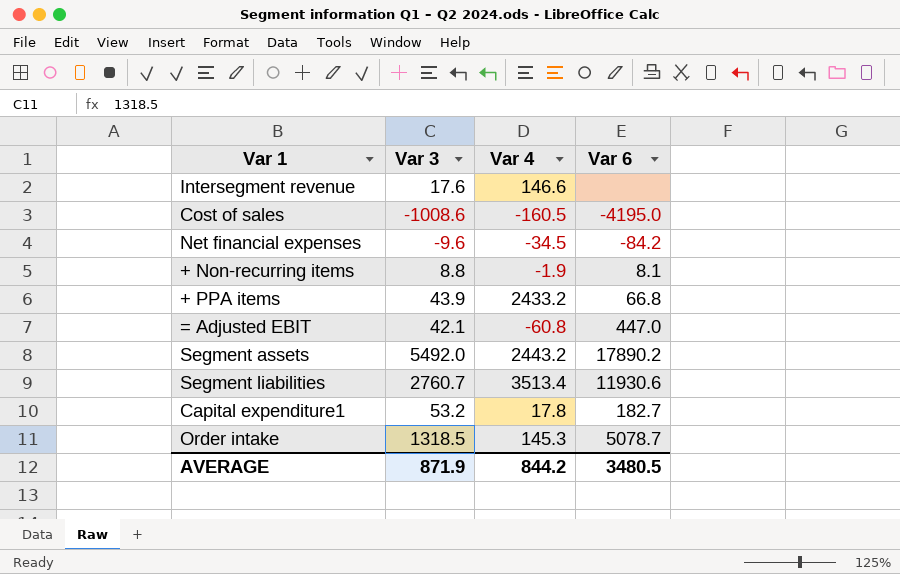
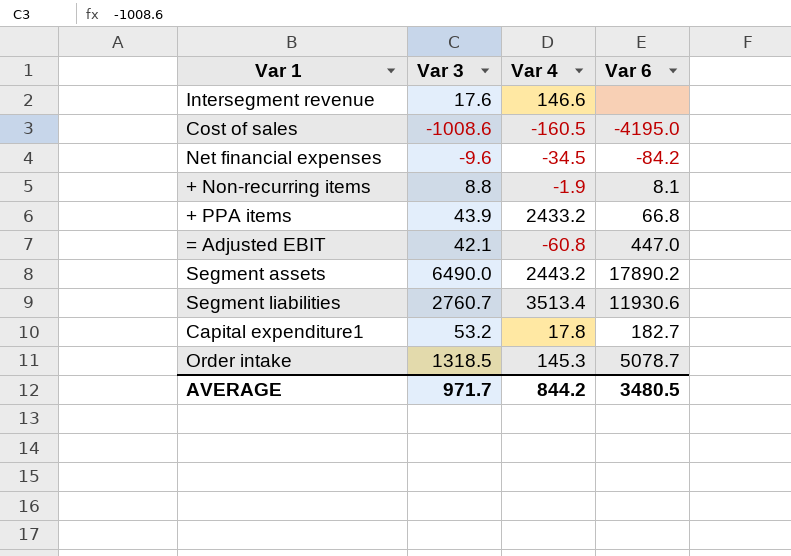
Segment assets | Var 3: 5492.0 -> 6490.0
AVERAGE | Var 3: 871.9 -> 971.7

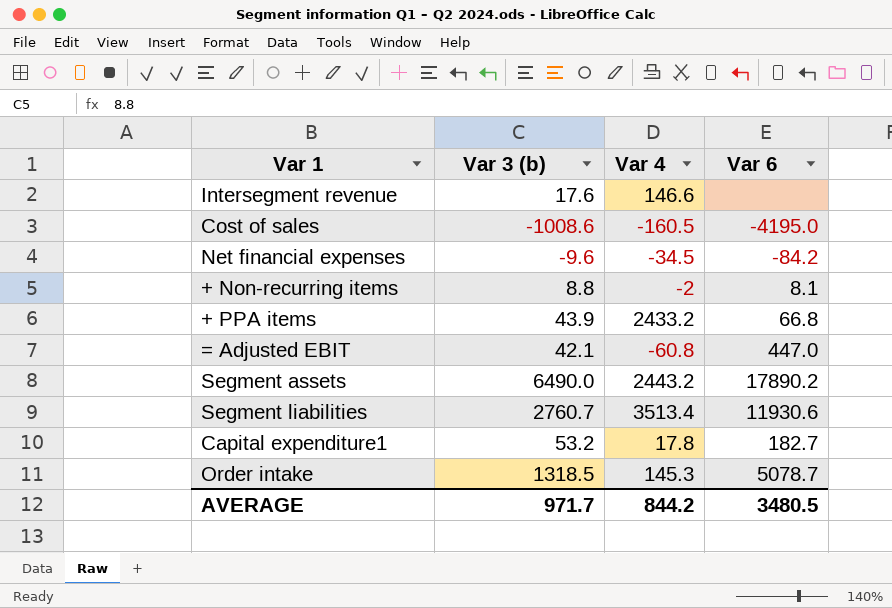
column name: Var 3 -> Var 3 (b)
+ Non-recurring items | Var 4: -1.9 -> -2

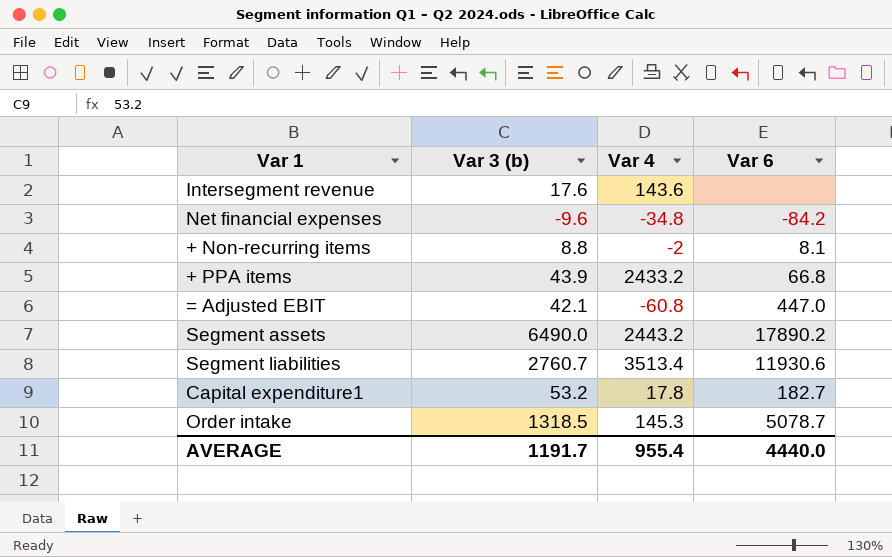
row Cost of sales: -1008.6 | -160.5 | -4195.0 -> none
Intersegment revenue | Var 4: 146.6 -> 143.6
Net financial expenses | Var 4: -34.5 -> -34.8
AVERAGE | Var 3 (b): 971.7 -> 1191.7
AVERAGE | Var 4: 844.2 -> 955.4
AVERAGE | Var 6: 3480.5 -> 4440.0

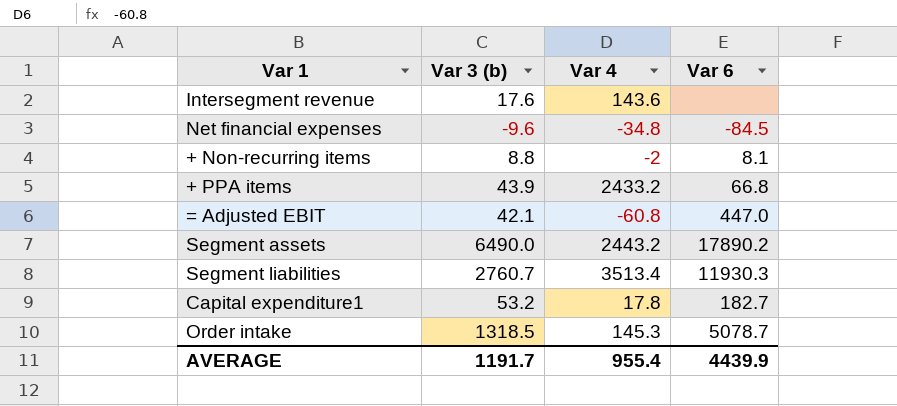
Net financial expenses | Var 6: -84.2 -> -84.5
Segment liabilities | Var 6: 11930.6 -> 11930.3
AVERAGE | Var 6: 4440.0 -> 4439.9

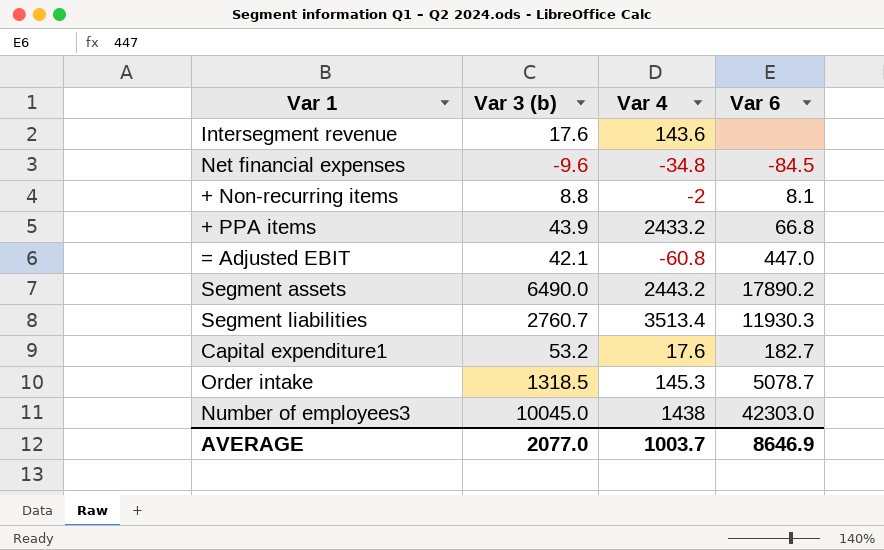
Capital expenditure1 | Var 4: 17.8 -> 17.6
row Number of employees3: none -> 10045.0 | 1438 | 42303.0
AVERAGE | Var 3 (b): 1191.7 -> 2077.0
AVERAGE | Var 4: 955.4 -> 1003.7
AVERAGE | Var 6: 4439.9 -> 8646.9

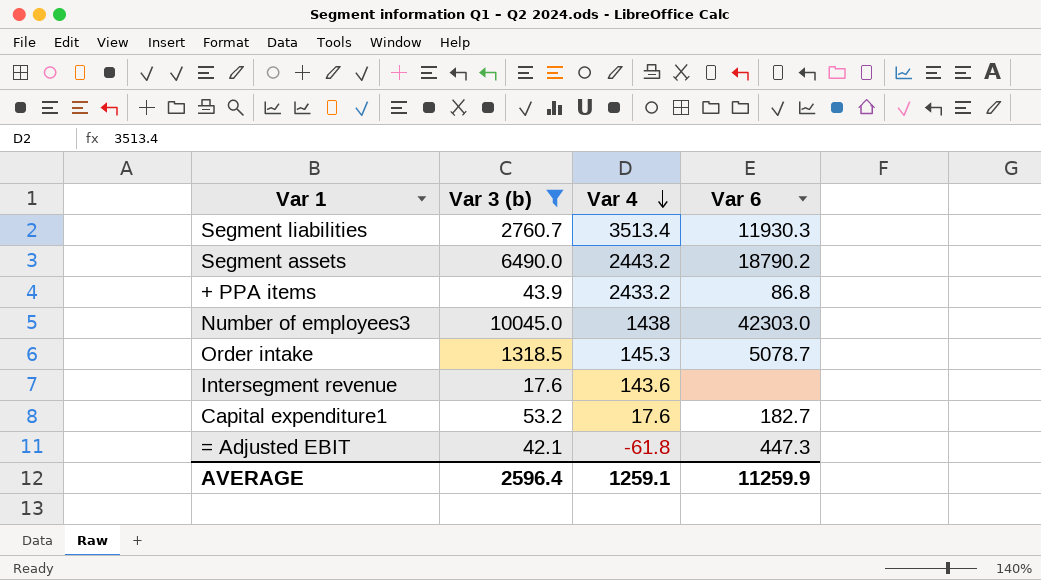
filter: none -> Var 3 (b) >= 17.6
row order: none -> Var 4 descending
Segment assets | Var 6: 17890.2 -> 18790.2
+ PPA items | Var 6: 66.8 -> 86.8
= Adjusted EBIT | Var 4: -60.8 -> -61.8
= Adjusted EBIT | Var 6: 447.0 -> 447.3
AVERAGE | Var 3 (b): 2077.0 -> 2596.4
AVERAGE | Var 4: 1003.7 -> 1259.1
AVERAGE | Var 6: 8646.9 -> 11259.9

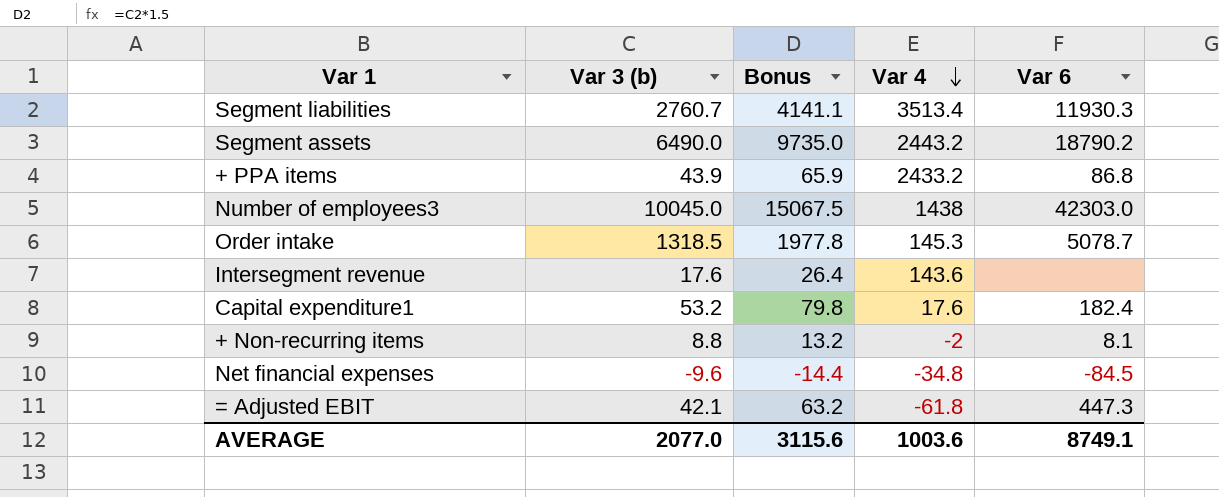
filter: Var 3 (b) >= 17.6 -> none
column Bonus | formula: none -> [Var 3 (b)] * 1.5
Capital expenditure1 | Var 6: 182.7 -> 182.4
AVERAGE | Var 3 (b): 2596.4 -> 2077.0
AVERAGE | Var 4: 1259.1 -> 1003.6
AVERAGE | Var 6: 11259.9 -> 8749.1

